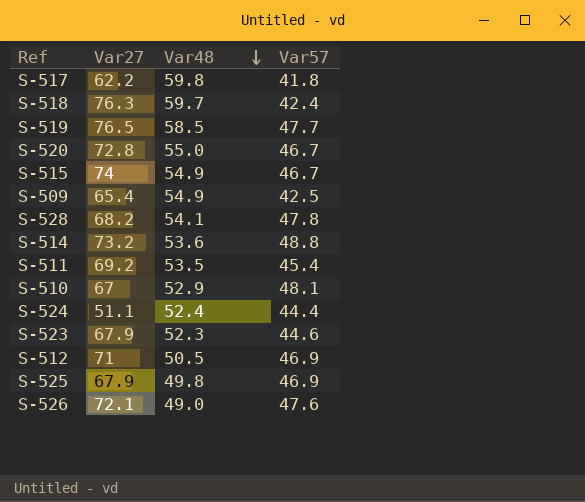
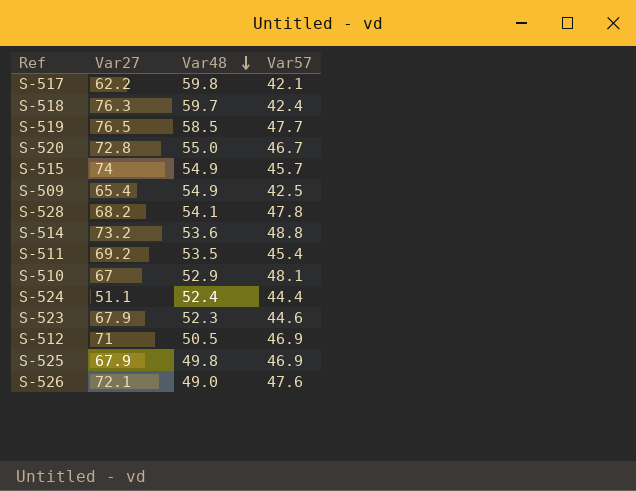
S-517 | Var57: 41.8 -> 42.1
S-515 | Var57: 46.7 -> 45.7

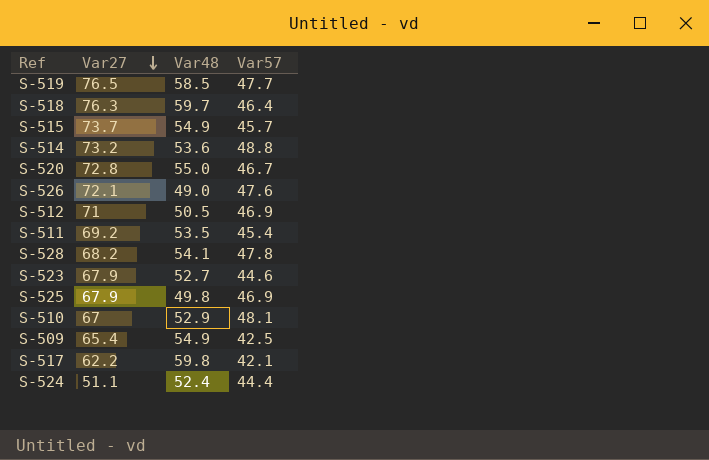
row order: Var48 descending -> Var27 descending
S-518 | Var57: 42.4 -> 46.4
S-515 | Var27: 74 -> 73.7
S-523 | Var48: 52.3 -> 52.7

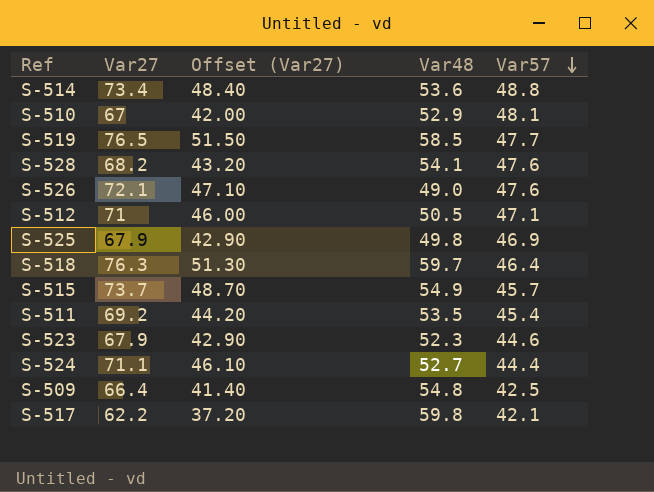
row order: Var27 descending -> Var57 descending
column Offset (Var27) | formula: none -> [Var27] - 25
row S-520: 72.8 | 55.0 | 46.7 -> none
S-514 | Var27: 73.2 -> 73.4
S-528 | Var57: 47.8 -> 47.6
S-512 | Var57: 46.9 -> 47.1
S-523 | Var48: 52.7 -> 52.3
S-524 | Var27: 51.1 -> 71.1
S-524 | Var48: 52.4 -> 52.7
S-509 | Var27: 65.4 -> 66.4
S-509 | Var48: 54.9 -> 54.8

